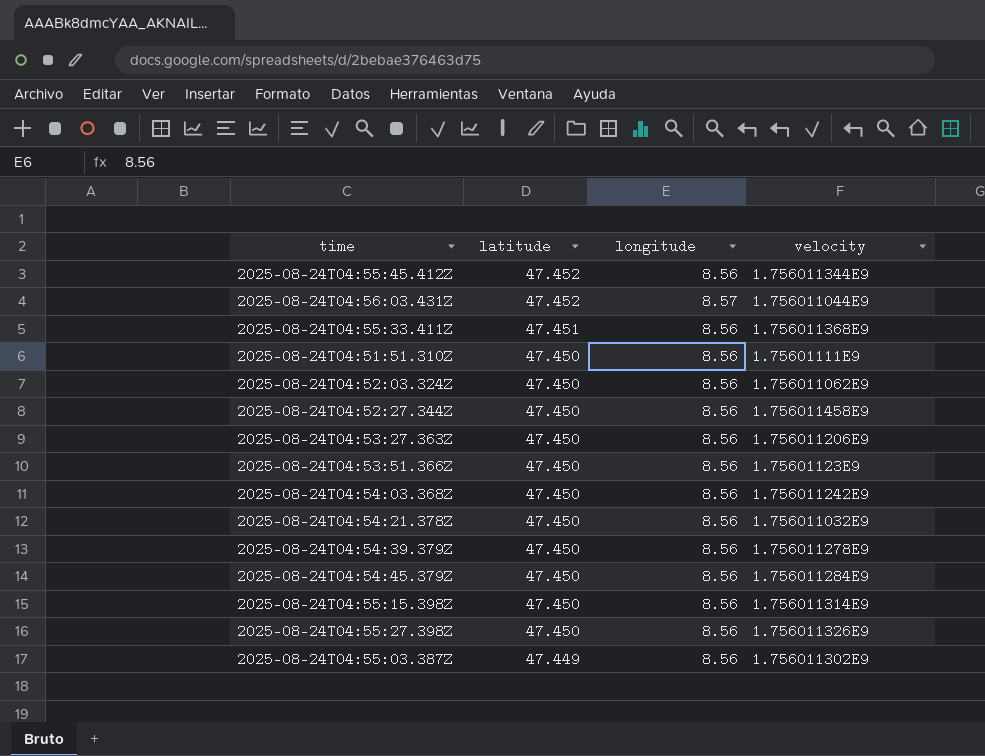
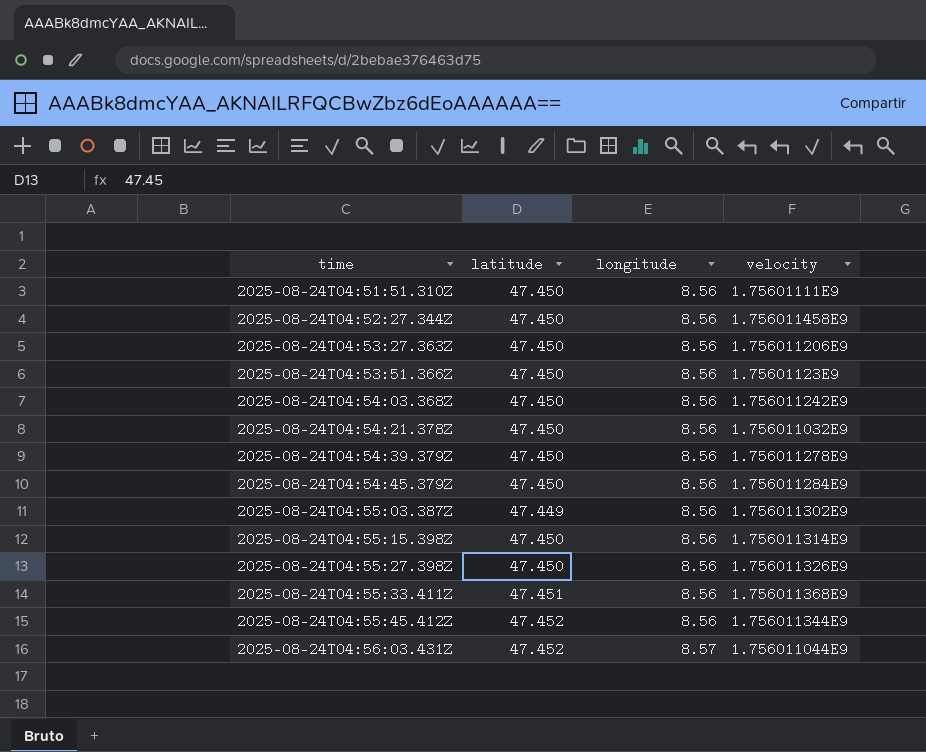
row order: latitude descending -> time ascending
row 2025-08-24T04:52:03.324Z: 47.450 | 8.56 | 1.756011062E9 -> none

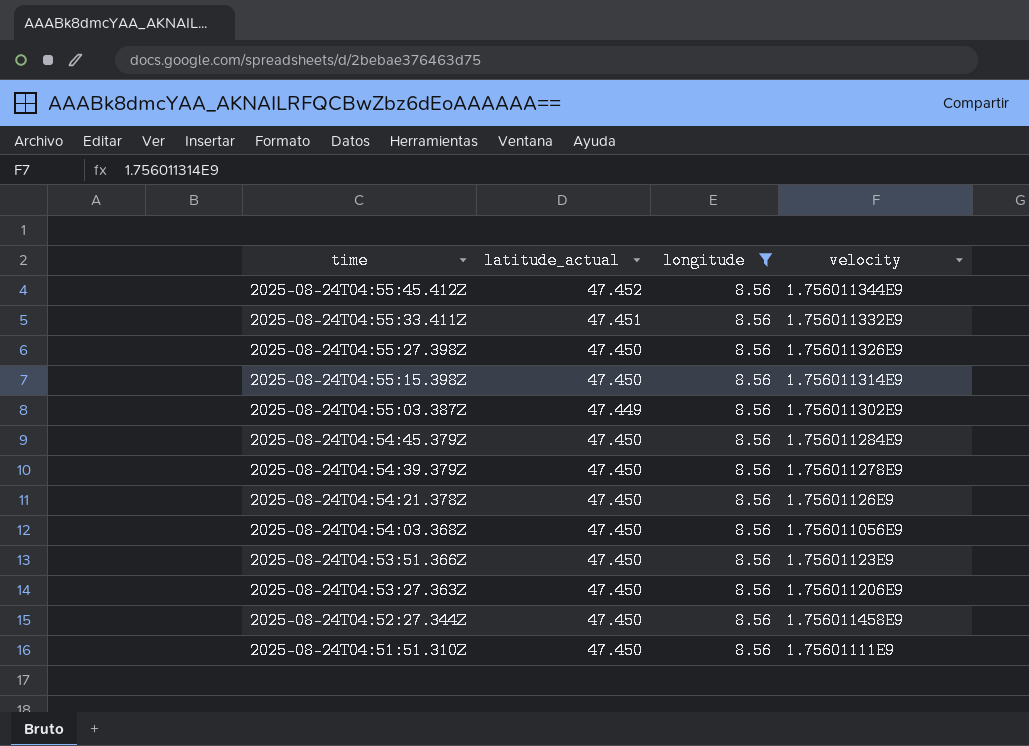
filter: none -> longitude = 8.56
row order: time ascending -> time descending
column name: latitude -> latitude_actual
2025-08-24T04:55:33.411Z | velocity: 1.756011368E9 -> 1.756011332E9
2025-08-24T04:54:21.378Z | velocity: 1.756011032E9 -> 1.75601126E9
2025-08-24T04:54:03.368Z | velocity: 1.756011242E9 -> 1.756011056E9

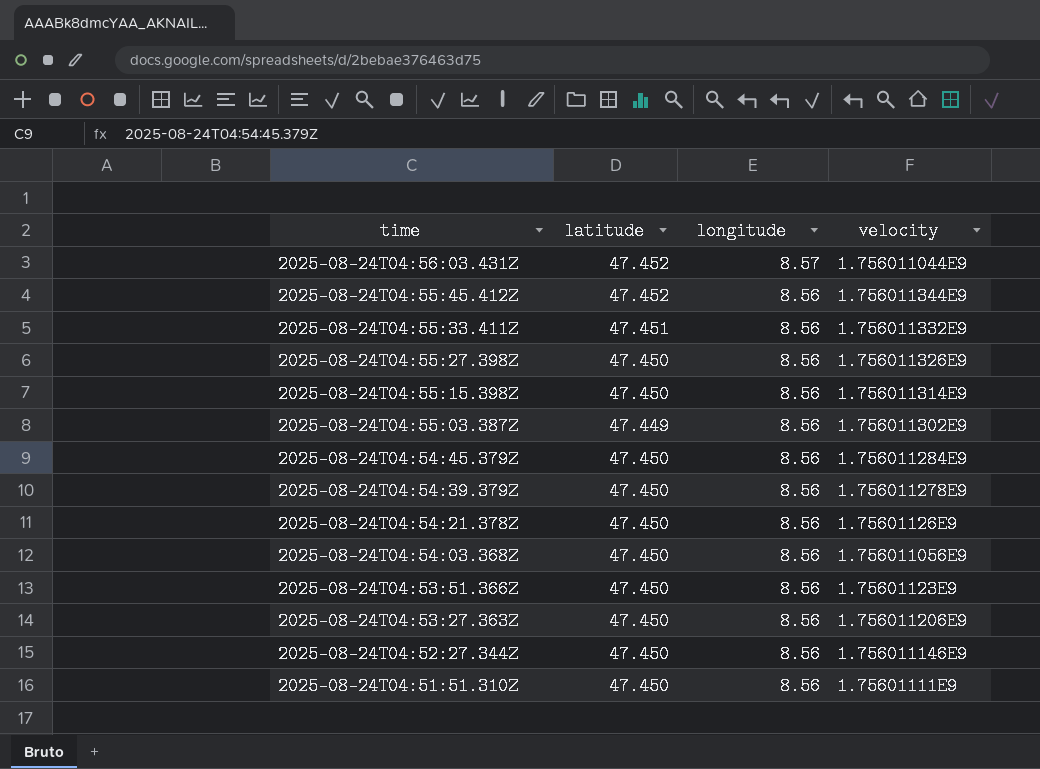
filter: longitude = 8.56 -> none
column name: latitude_actual -> latitude
2025-08-24T04:52:27.344Z | velocity: 1.756011458E9 -> 1.756011146E9

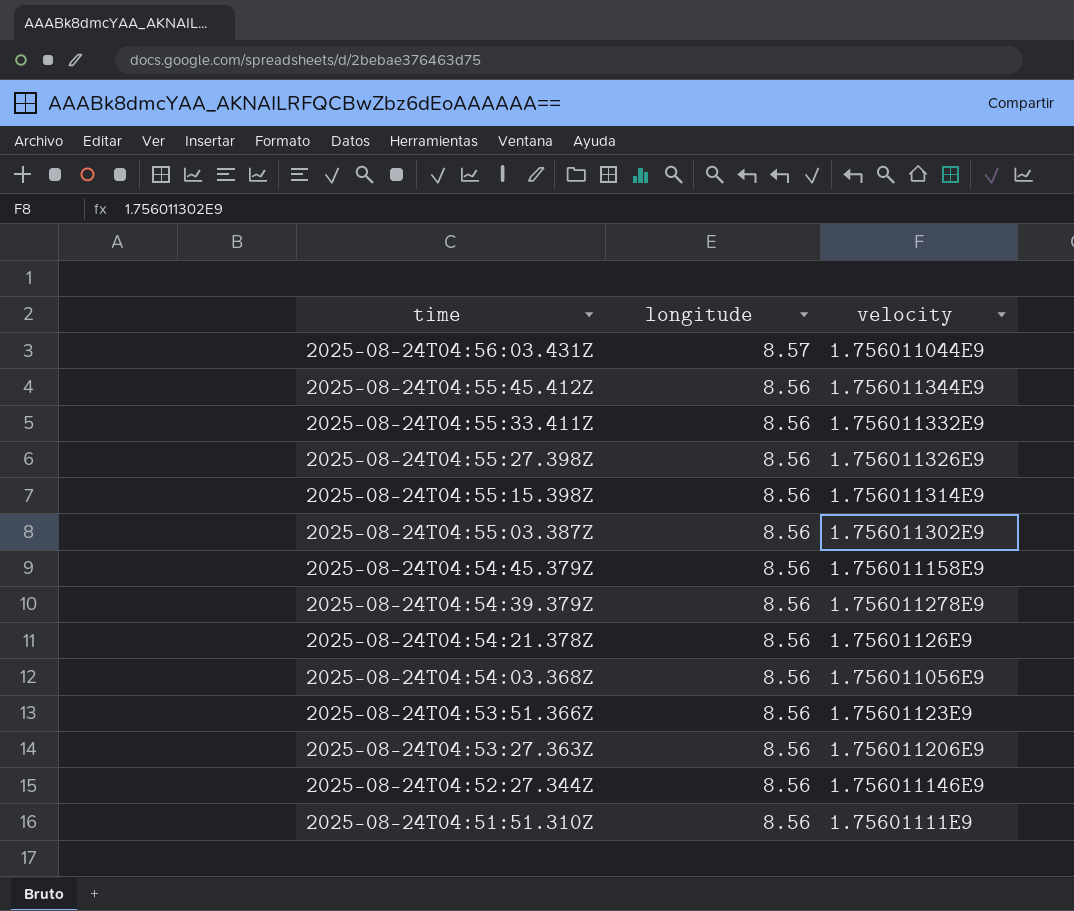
column latitude | position: 2 -> none
2025-08-24T04:54:45.379Z | velocity: 1.756011284E9 -> 1.756011158E9

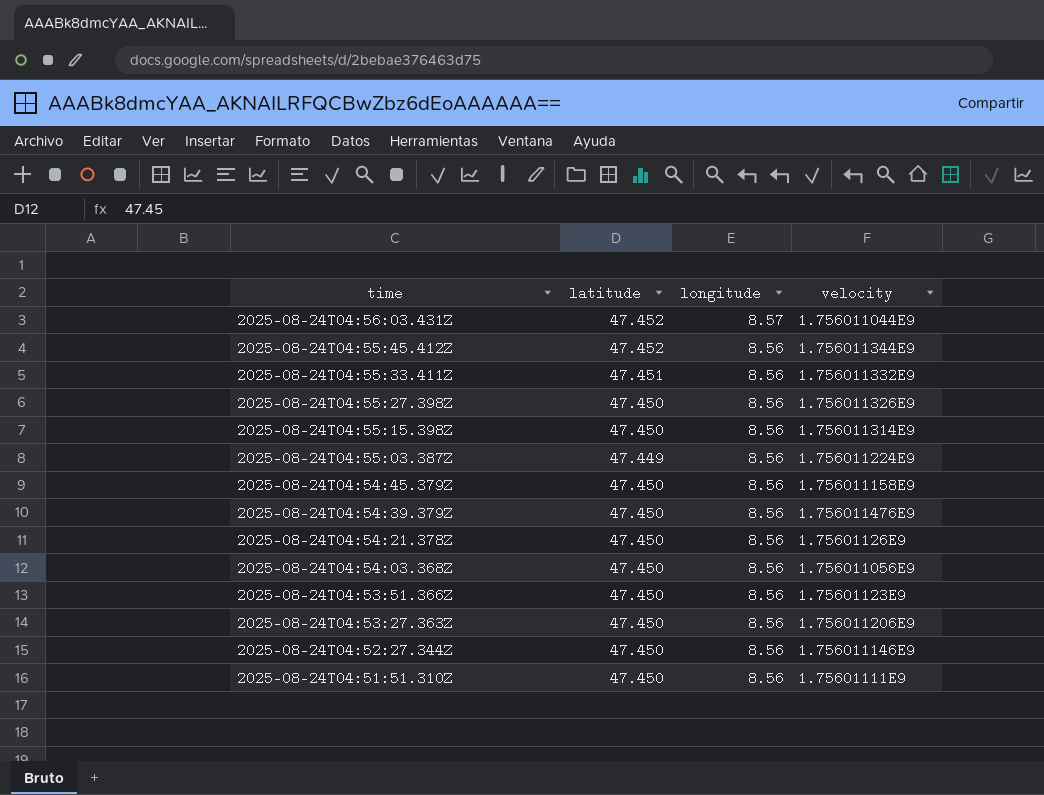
column latitude | position: none -> 2
2025-08-24T04:55:03.387Z | velocity: 1.756011302E9 -> 1.756011224E9
2025-08-24T04:54:39.379Z | velocity: 1.756011278E9 -> 1.756011476E9

